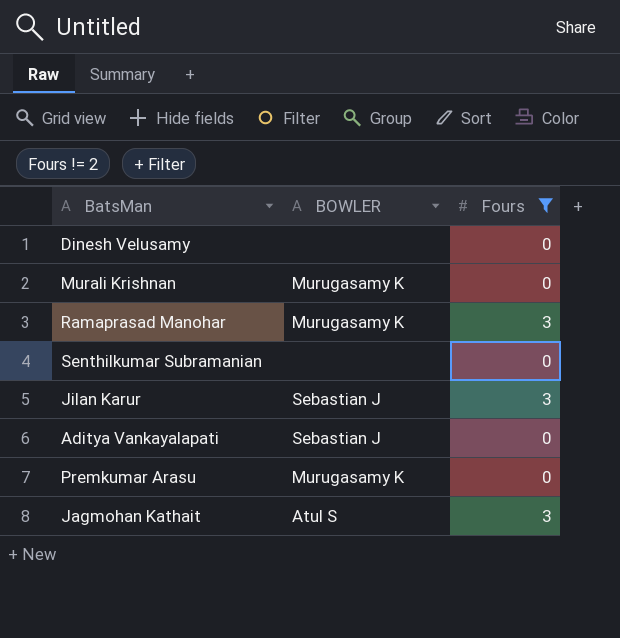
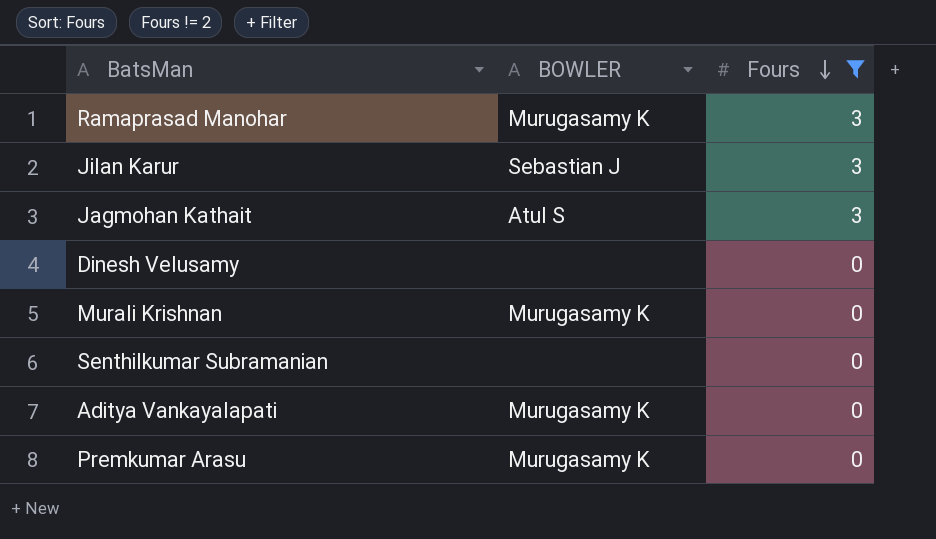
row order: none -> Fours descending
Aditya Vankayalapati | BOWLER: Sebastian J -> Murugasamy K

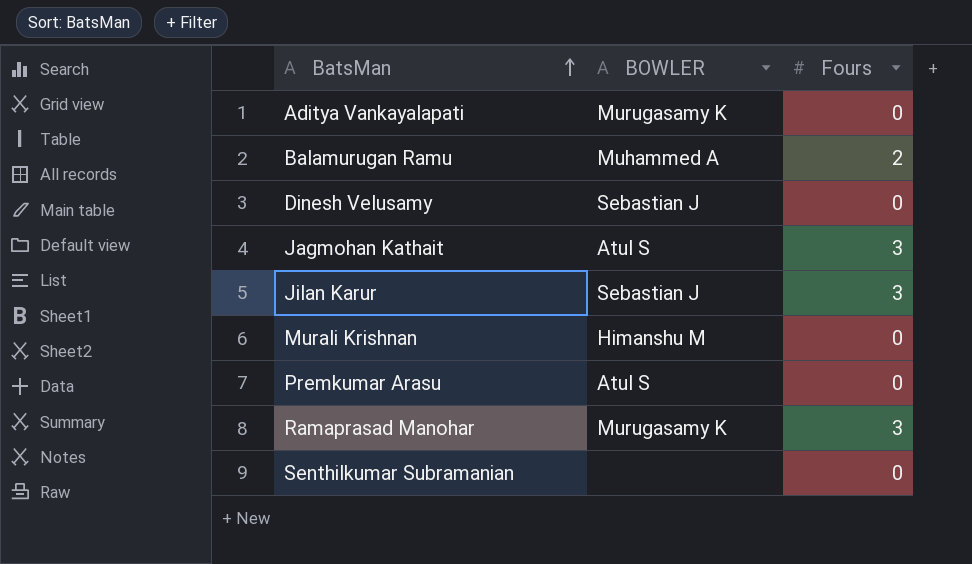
filter: Fours != 2 -> none
row order: Fours descending -> BatsMan ascending
Dinesh Velusamy | BOWLER: none -> Sebastian J
Murali Krishnan | BOWLER: Murugasamy K -> Himanshu M
Premkumar Arasu | BOWLER: Murugasamy K -> Atul S

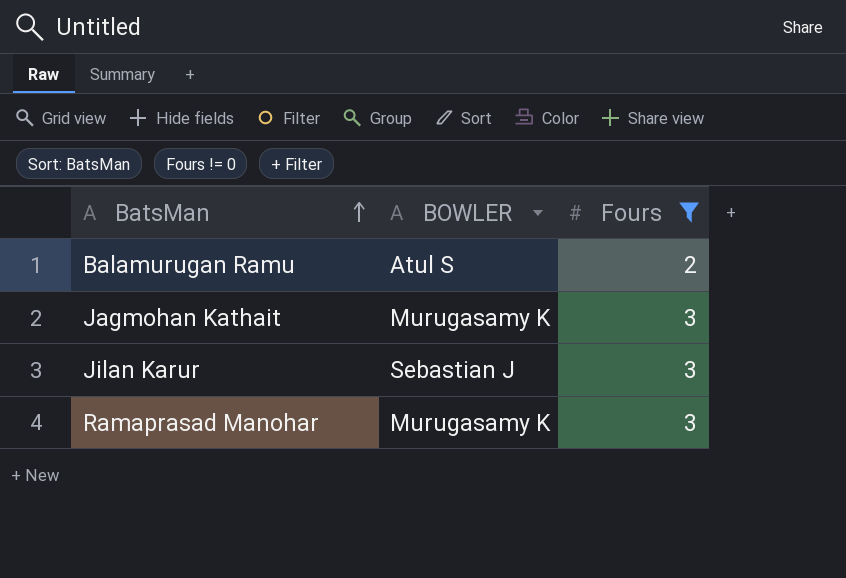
filter: none -> Fours != 0
Balamurugan Ramu | BOWLER: Muhammed A -> Atul S
Jagmohan Kathait | BOWLER: Atul S -> Murugasamy K

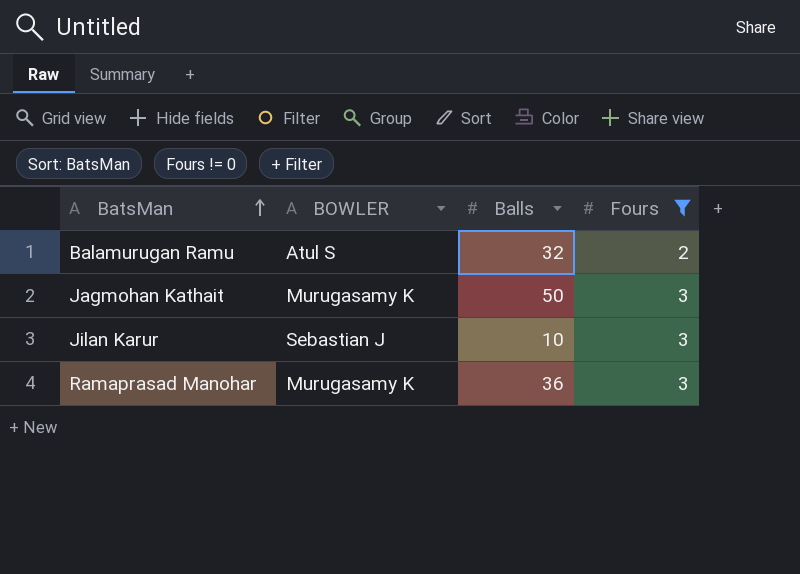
column Balls | position: none -> 3

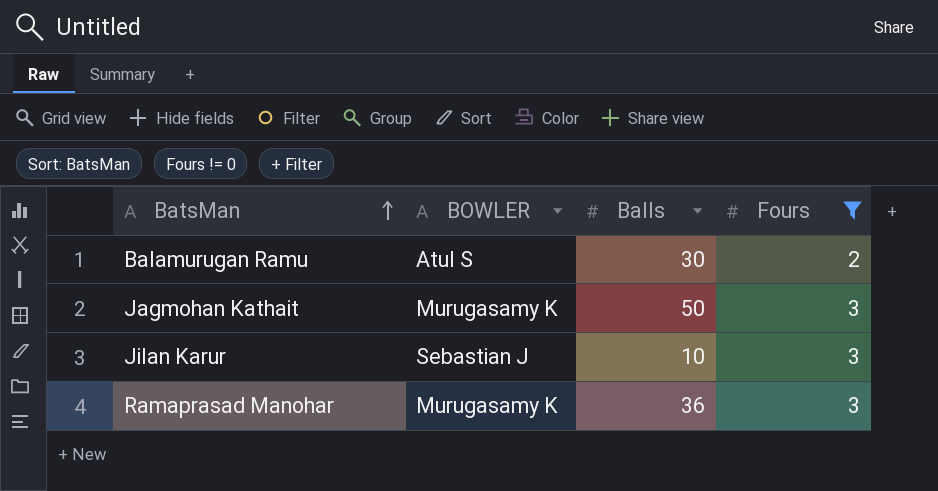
Balamurugan Ramu | Balls: 32 -> 30

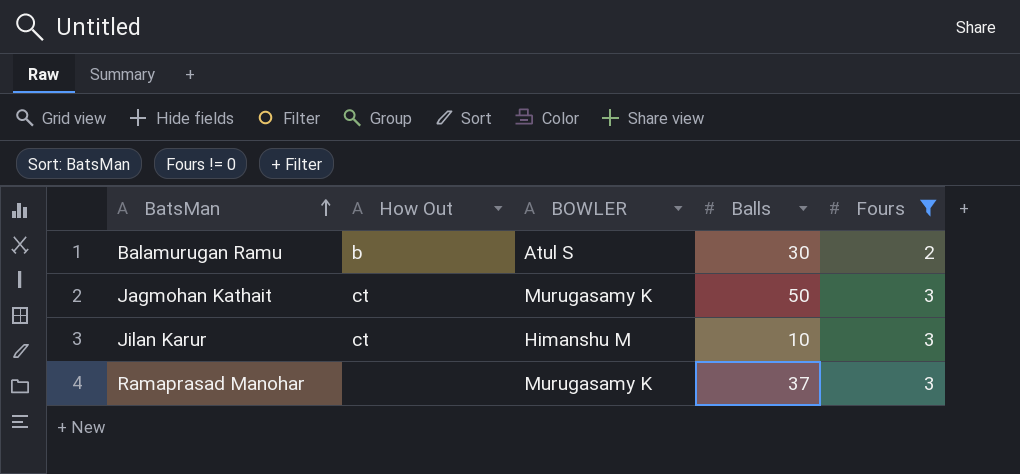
column How Out | position: none -> 2
Jilan Karur | BOWLER: Sebastian J -> Himanshu M
Ramaprasad Manohar | Balls: 36 -> 37

